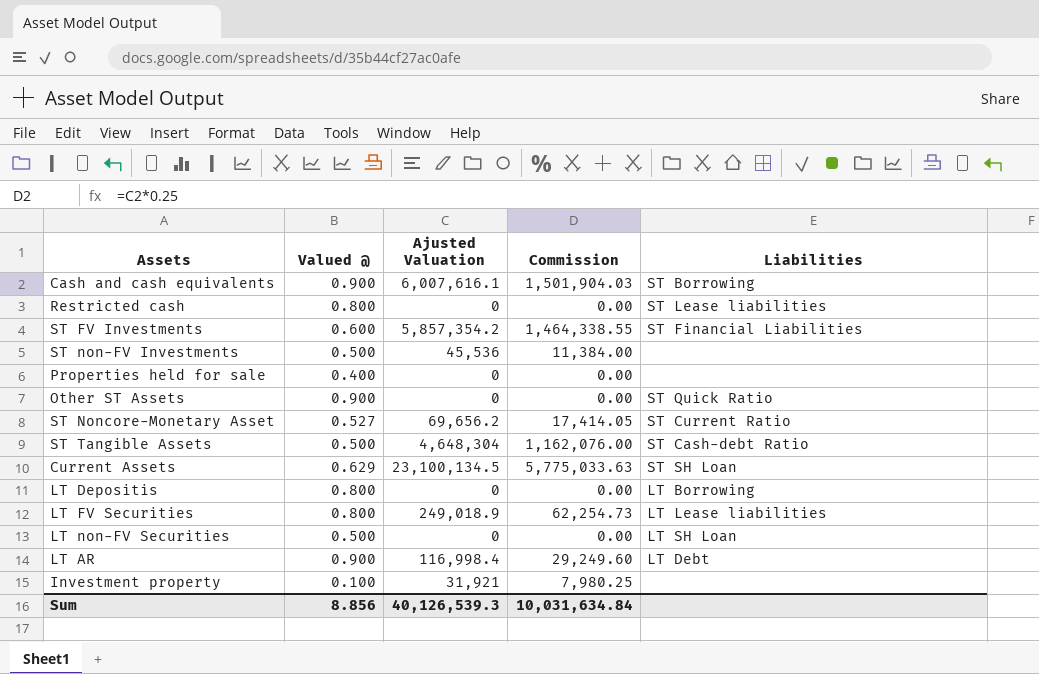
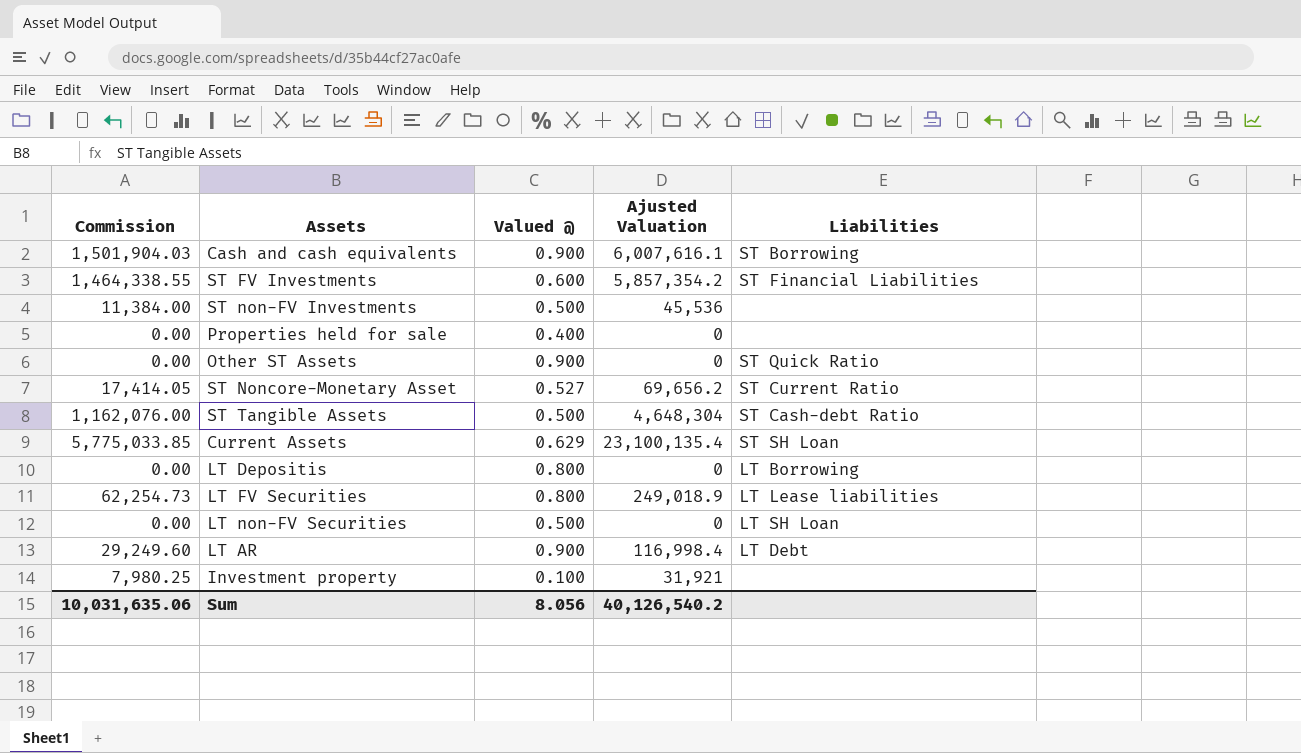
column Commission | position: 4 -> 1
row Restricted cash: 0.800 | 0 | 0.00 | ST Lease liabilities -> none
Current Assets | Commission: 5,775,033.63 -> 5,775,033.85
Current Assets | Ajusted Valuation: 23,100,134.5 -> 23,100,135.4
Sum | Commission: 10,031,634.84 -> 10,031,635.06
Sum | Valued @: 8.856 -> 8.056
Sum | Ajusted Valuation: 40,126,539.3 -> 40,126,540.2

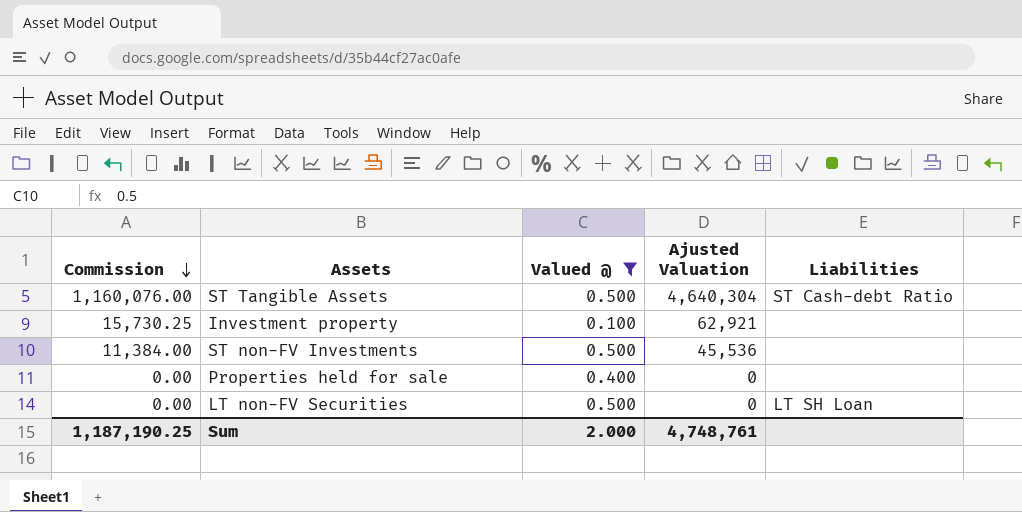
filter: none -> Valued @ <= 0.500
row order: none -> Commission descending
ST Tangible Assets | Commission: 1,162,076.00 -> 1,160,076.00
ST Tangible Assets | Ajusted Valuation: 4,648,304 -> 4,640,304
Investment property | Commission: 7,980.25 -> 15,730.25
Investment property | Ajusted Valuation: 31,921 -> 62,921
Sum | Commission: 10,031,635.06 -> 1,187,190.25
Sum | Valued @: 8.056 -> 2.000
Sum | Ajusted Valuation: 40,126,540.2 -> 4,748,761

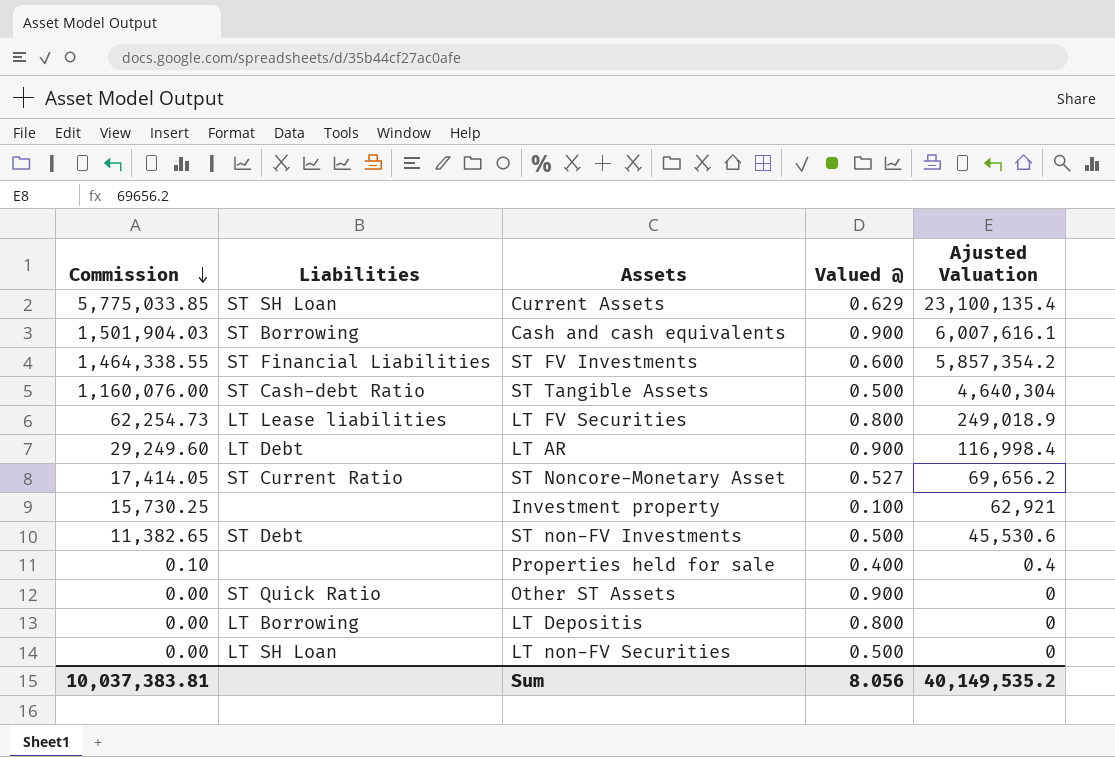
filter: Valued @ <= 0.500 -> none
column Liabilities | position: 5 -> 2
ST non-FV Investments | Commission: 11,384.00 -> 11,382.65
ST non-FV Investments | Liabilities: none -> ST Debt
ST non-FV Investments | Ajusted Valuation: 45,536 -> 45,530.6
Properties held for sale | Commission: 0.00 -> 0.10
Properties held for sale | Ajusted Valuation: 0 -> 0.4
Sum | Commission: 1,187,190.25 -> 10,037,383.81
Sum | Valued @: 2.000 -> 8.056
Sum | Ajusted Valuation: 4,748,761 -> 40,149,535.2

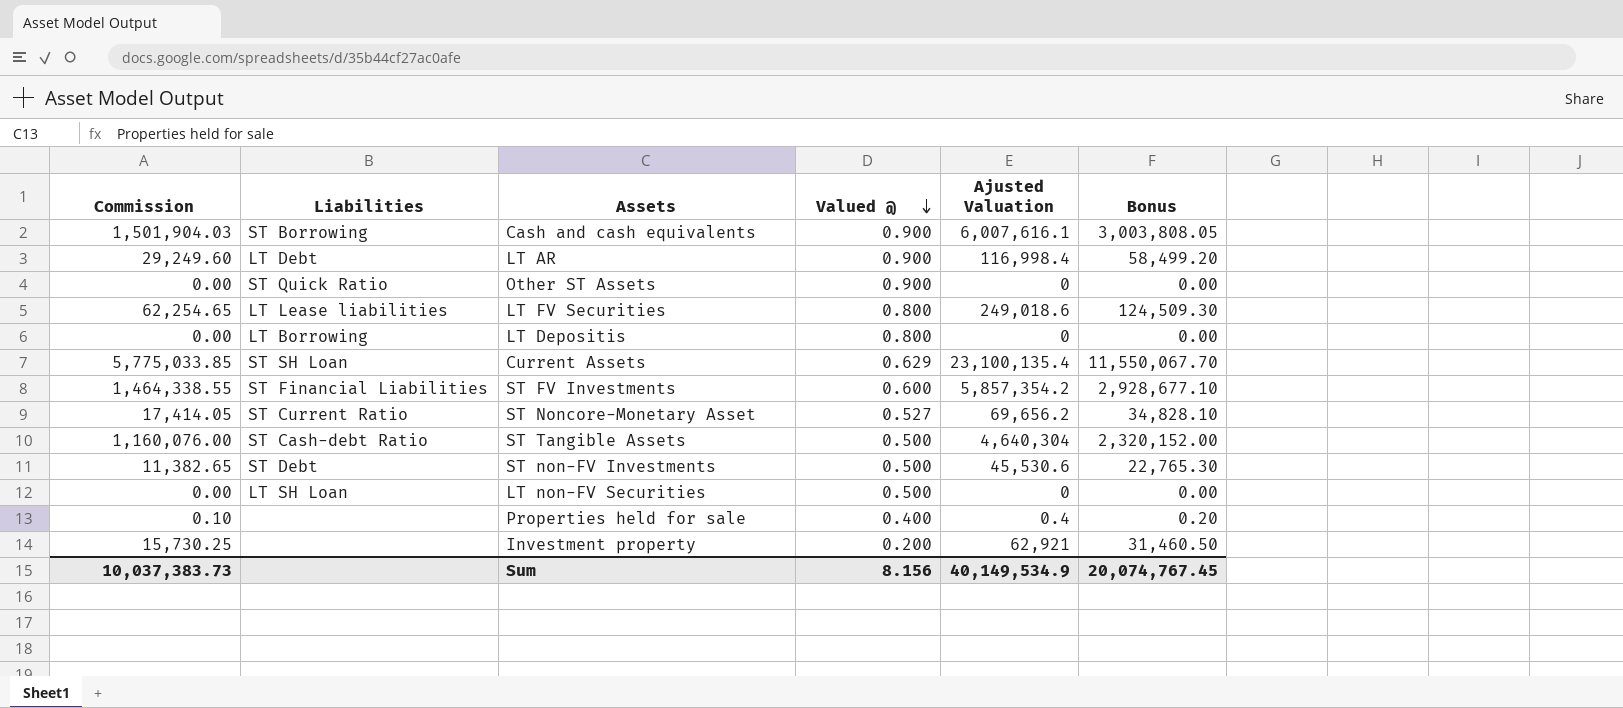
row order: Commission descending -> Valued @ descending
column Bonus | formula: none -> [Ajusted Valuation] * 0.5
LT FV Securities | Commission: 62,254.73 -> 62,254.65
LT FV Securities | Ajusted Valuation: 249,018.9 -> 249,018.6
Investment property | Valued @: 0.100 -> 0.200
Sum | Commission: 10,037,383.81 -> 10,037,383.73
Sum | Valued @: 8.056 -> 8.156
Sum | Ajusted Valuation: 40,149,535.2 -> 40,149,534.9

